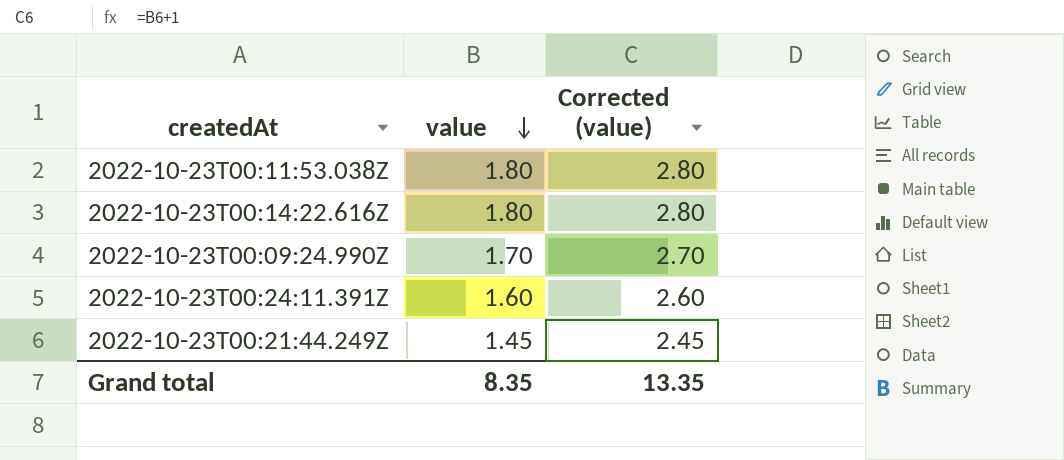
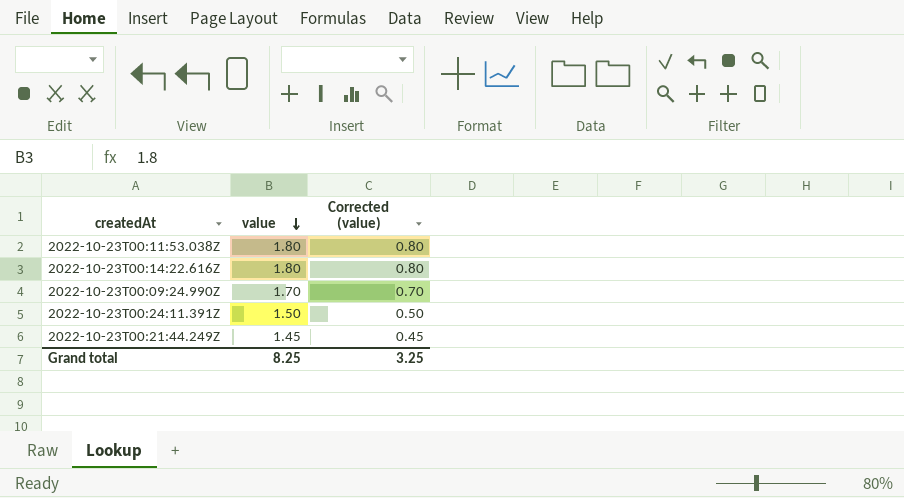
column Corrected (value) | formula: [value] + 1 -> [value] - 1
2022-10-23T00:24:11.391Z | value: 1.60 -> 1.50
Grand total | value: 8.35 -> 8.25
Grand total | Corrected (value): 13.35 -> 3.25

